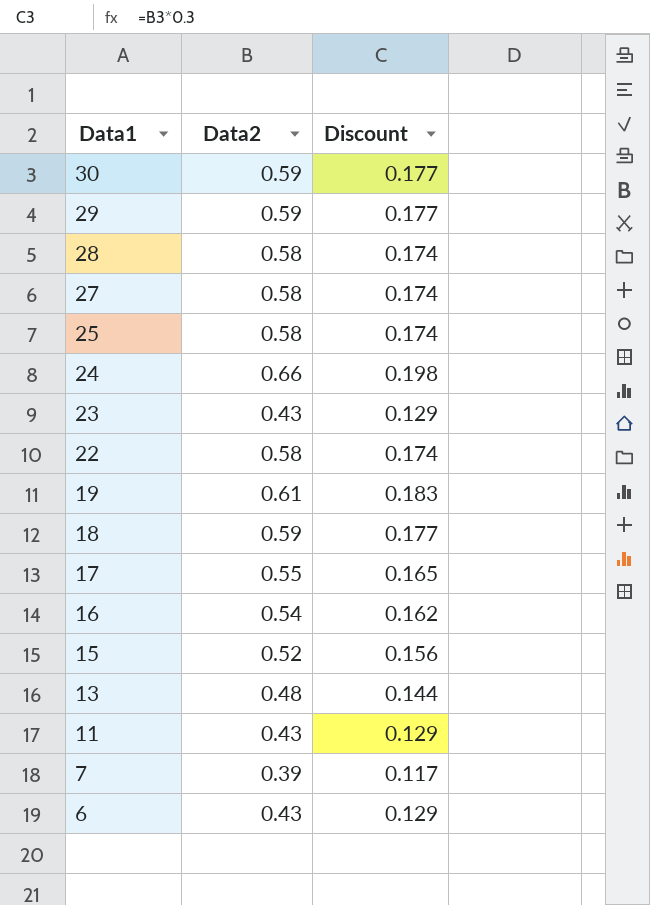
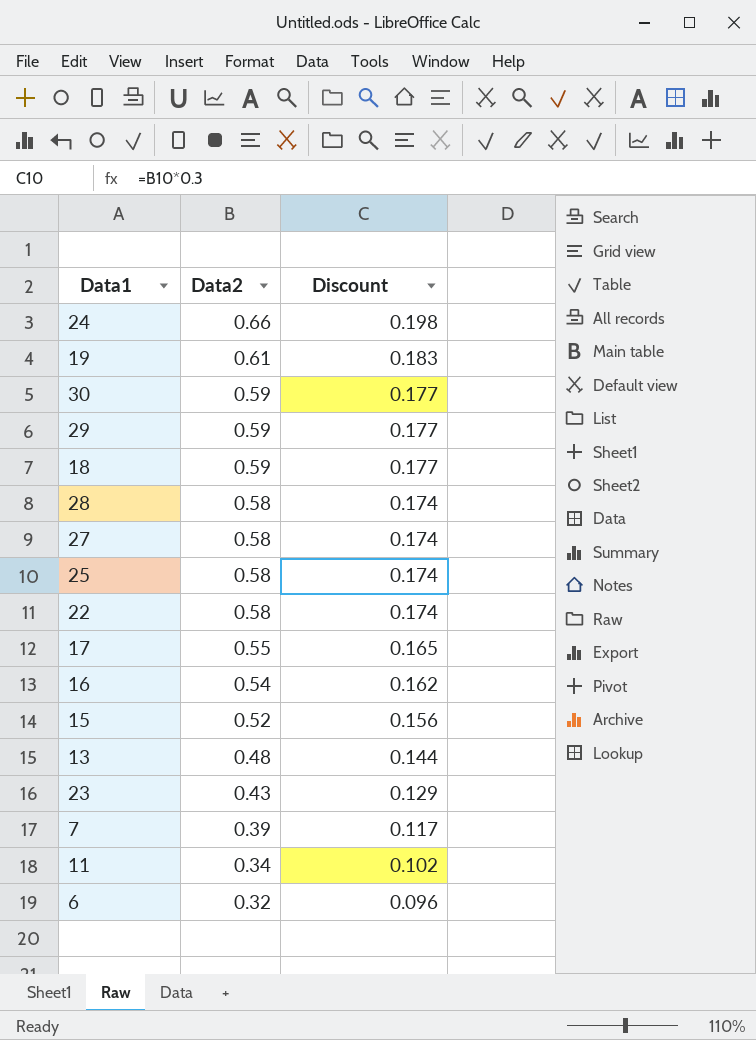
row order: Data1 descending -> Data2 descending
11 | Data2: 0.43 -> 0.34
11 | Discount: 0.129 -> 0.102
6 | Data2: 0.43 -> 0.32
6 | Discount: 0.129 -> 0.096

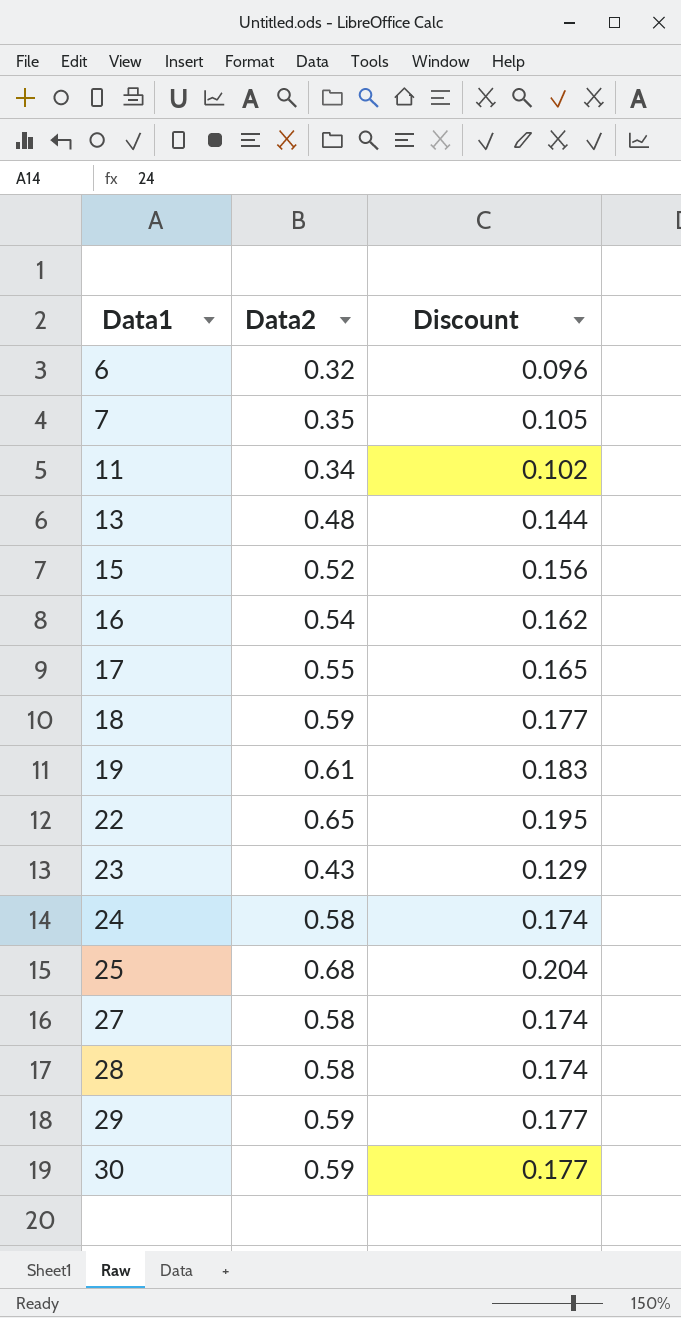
row order: Data2 descending -> Data1 ascending
7 | Data2: 0.39 -> 0.35
7 | Discount: 0.117 -> 0.105
22 | Data2: 0.58 -> 0.65
22 | Discount: 0.174 -> 0.195
24 | Data2: 0.66 -> 0.58
24 | Discount: 0.198 -> 0.174
25 | Data2: 0.58 -> 0.68
25 | Discount: 0.174 -> 0.204

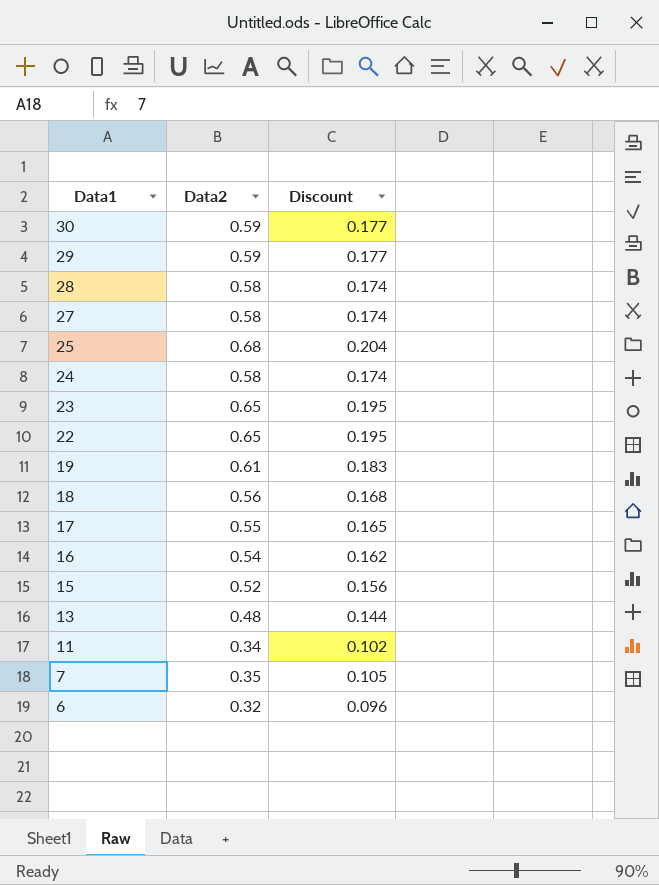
row order: Data1 ascending -> Data1 descending
23 | Data2: 0.43 -> 0.65
23 | Discount: 0.129 -> 0.195
18 | Data2: 0.59 -> 0.56
18 | Discount: 0.177 -> 0.168

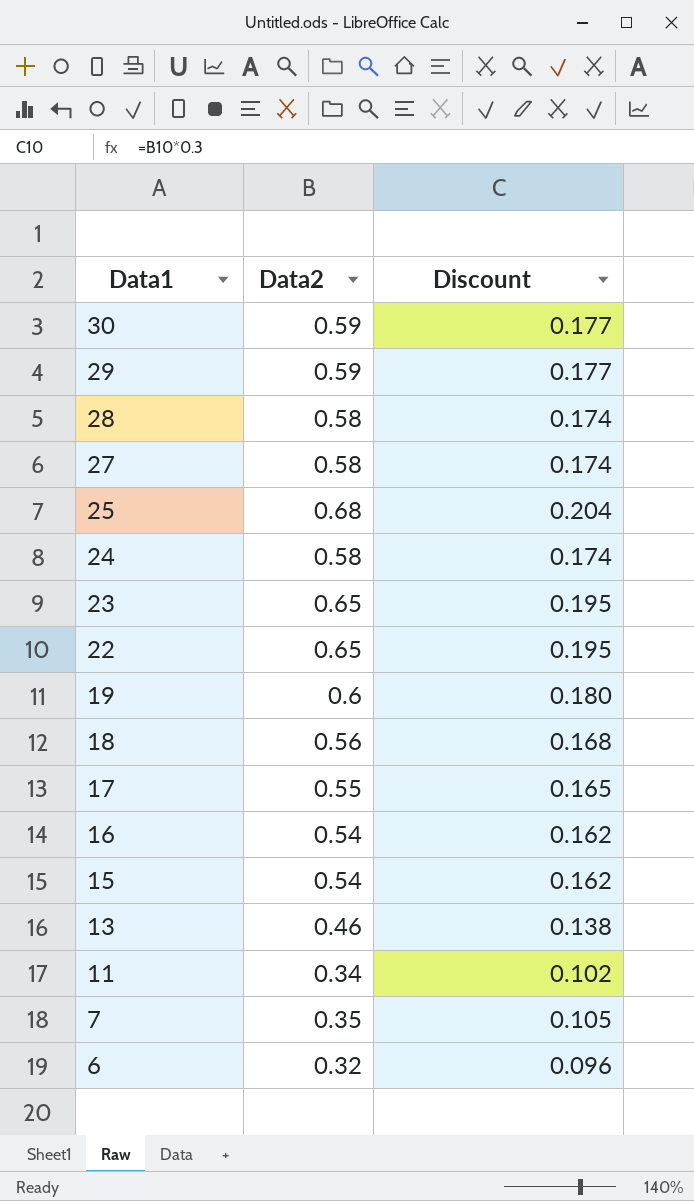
19 | Data2: 0.61 -> 0.6
19 | Discount: 0.183 -> 0.180
15 | Data2: 0.52 -> 0.54
15 | Discount: 0.156 -> 0.162
13 | Data2: 0.48 -> 0.46
13 | Discount: 0.144 -> 0.138

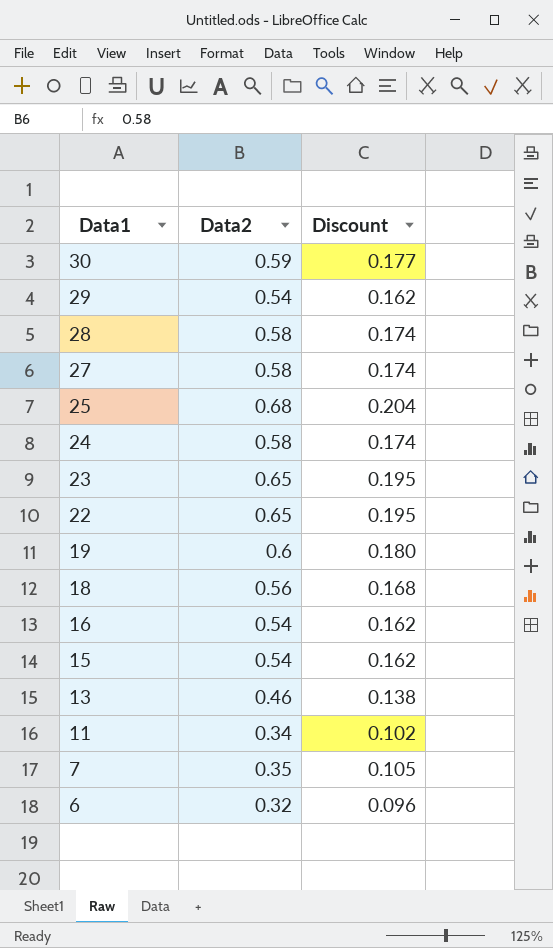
row 17: 0.55 | 0.165 -> none
29 | Data2: 0.59 -> 0.54
29 | Discount: 0.177 -> 0.162

